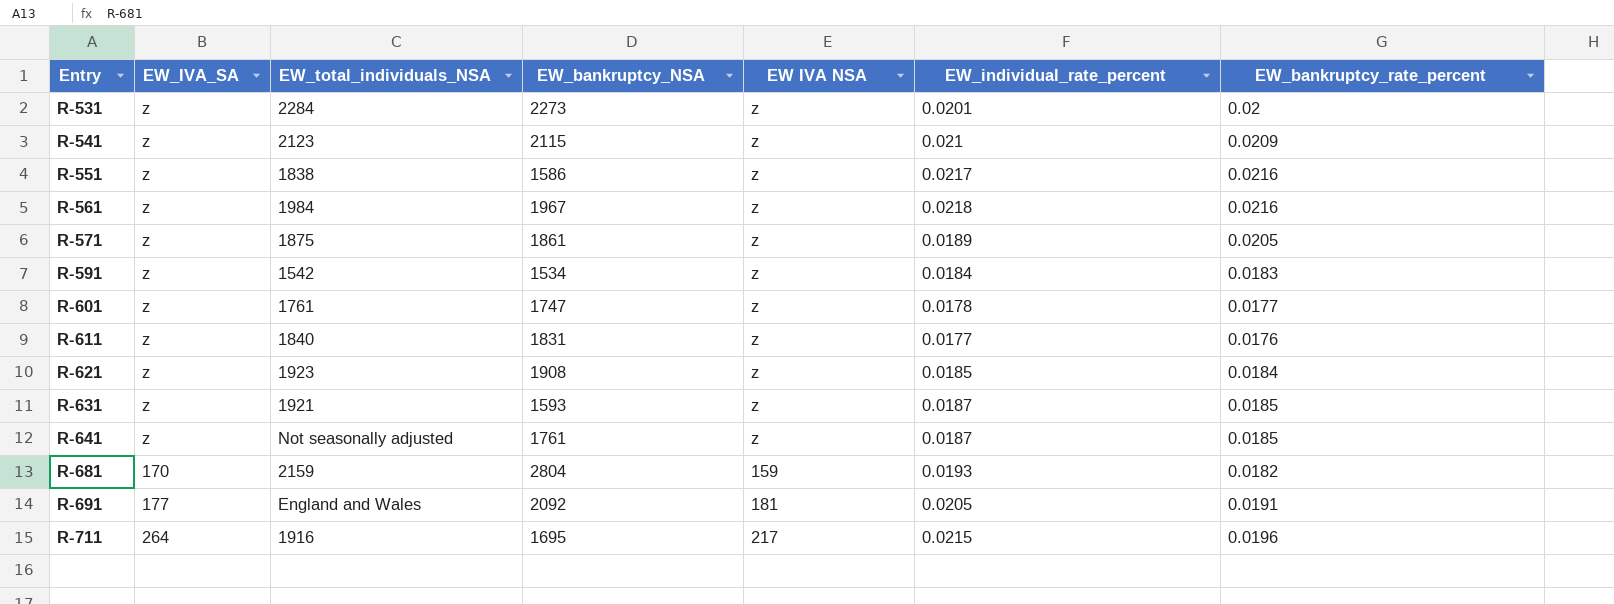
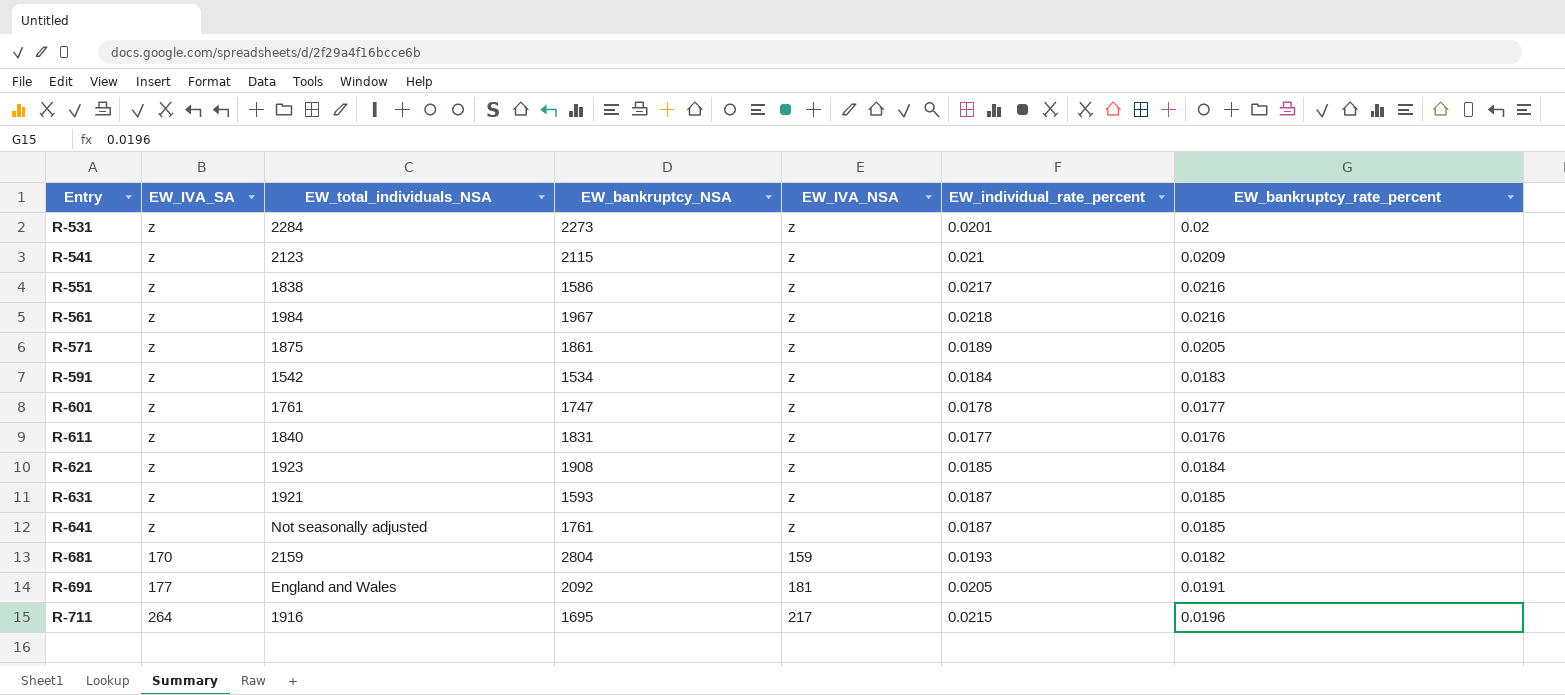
column name: EW IVA NSA -> EW_IVA_NSA

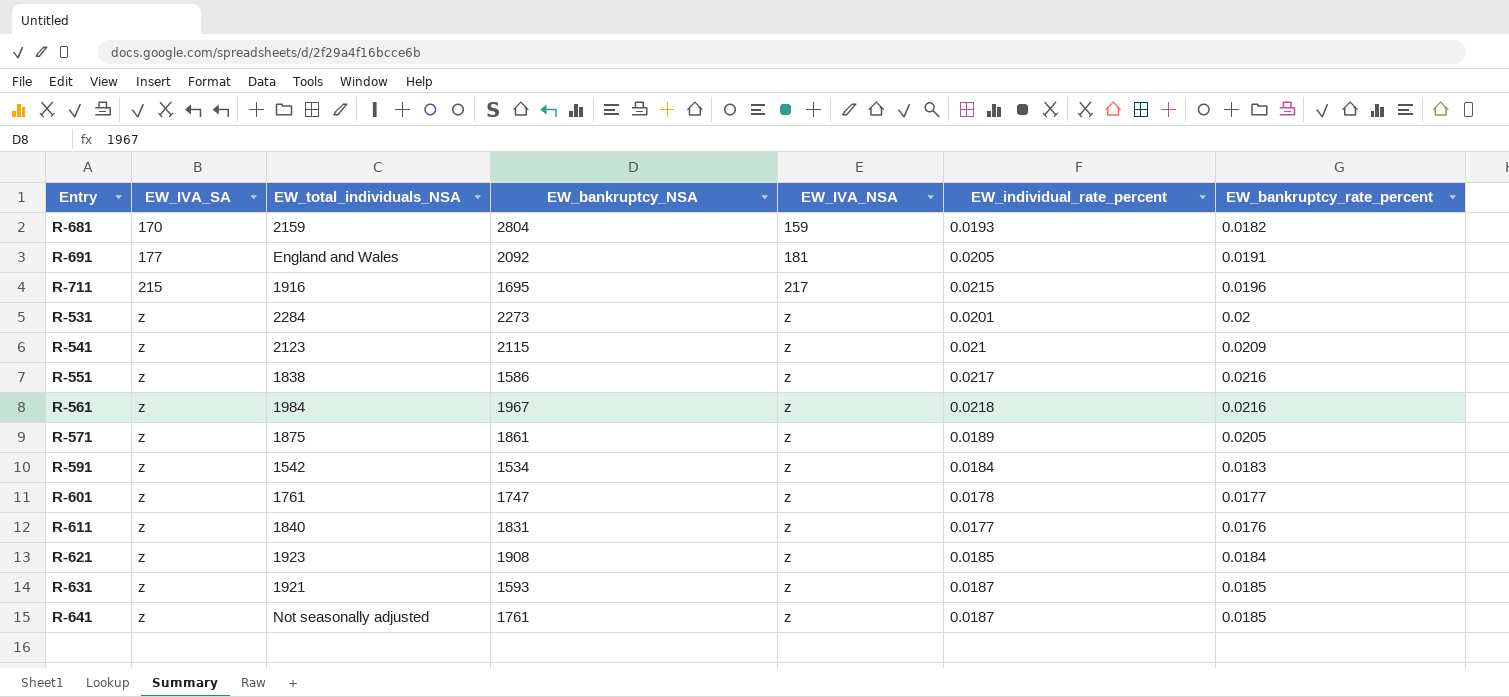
row order: Entry ascending -> EW_IVA_SA ascending
R-711 | EW_IVA_SA: 264 -> 215

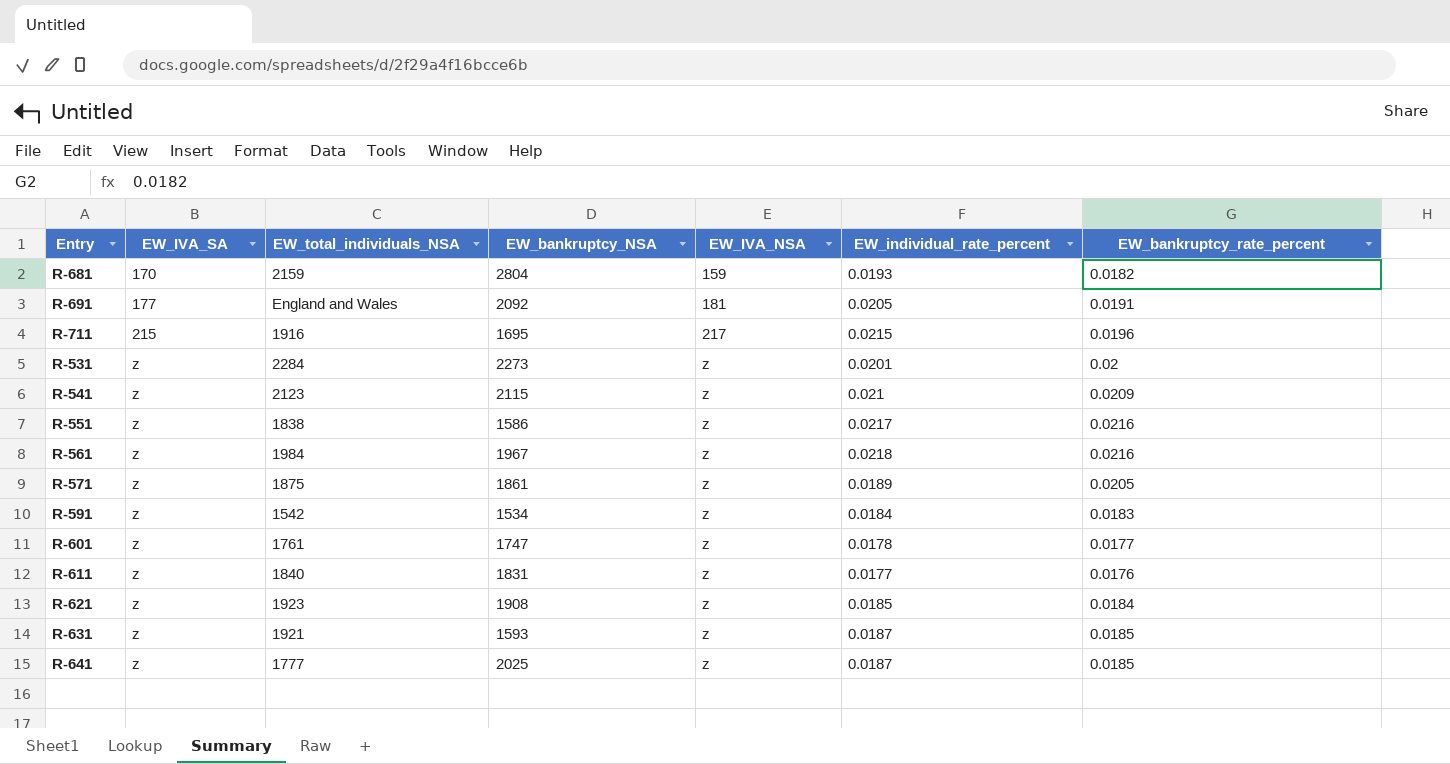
R-641 | EW_total_individuals_NSA: Not seasonally adjusted -> 1777
R-641 | EW_bankruptcy_NSA: 1761 -> 2025

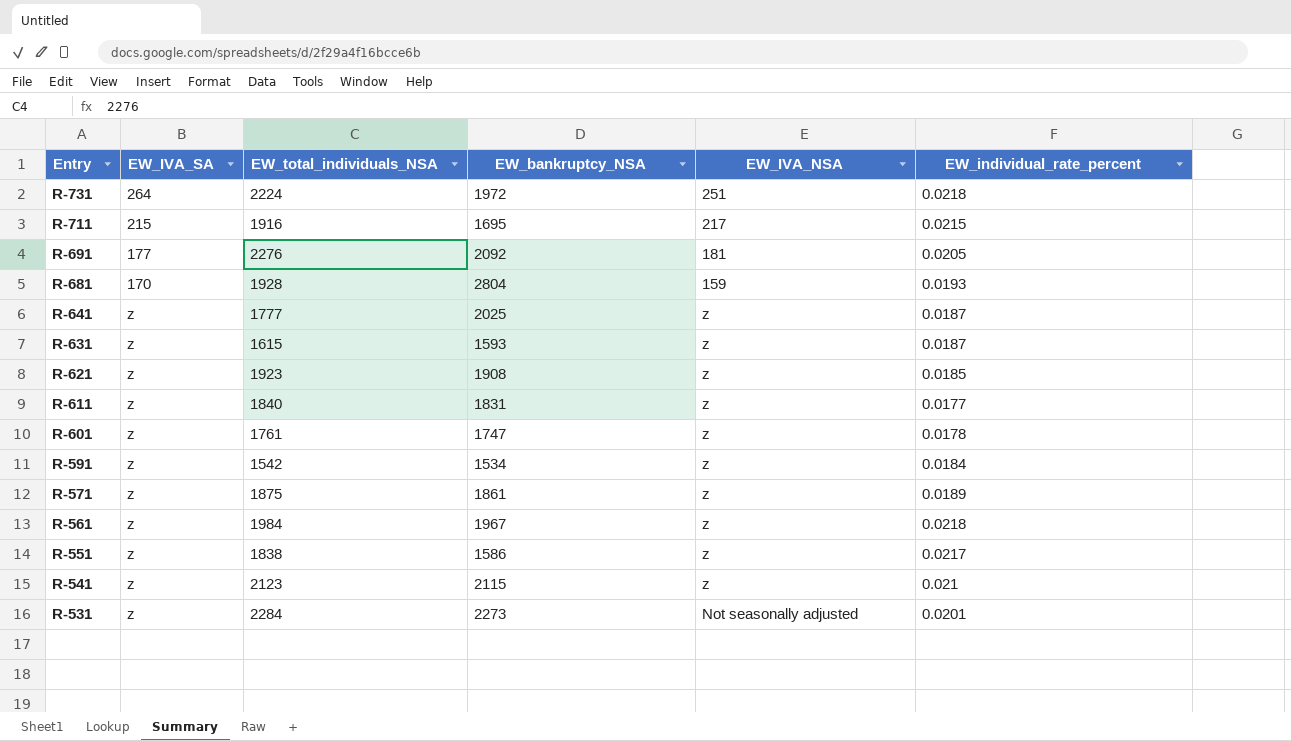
row order: EW_IVA_SA ascending -> Entry descending
column EW_bankruptcy_rate_percent | position: 7 -> none
row R-731: none -> 264 | 2224 | 1972 | 251 | 0.0218
R-691 | EW_total_individuals_NSA: England and Wales -> 2276
R-681 | EW_total_individuals_NSA: 2159 -> 1928
R-631 | EW_total_individuals_NSA: 1921 -> 1615
R-531 | EW_IVA_NSA: z -> Not seasonally adjusted

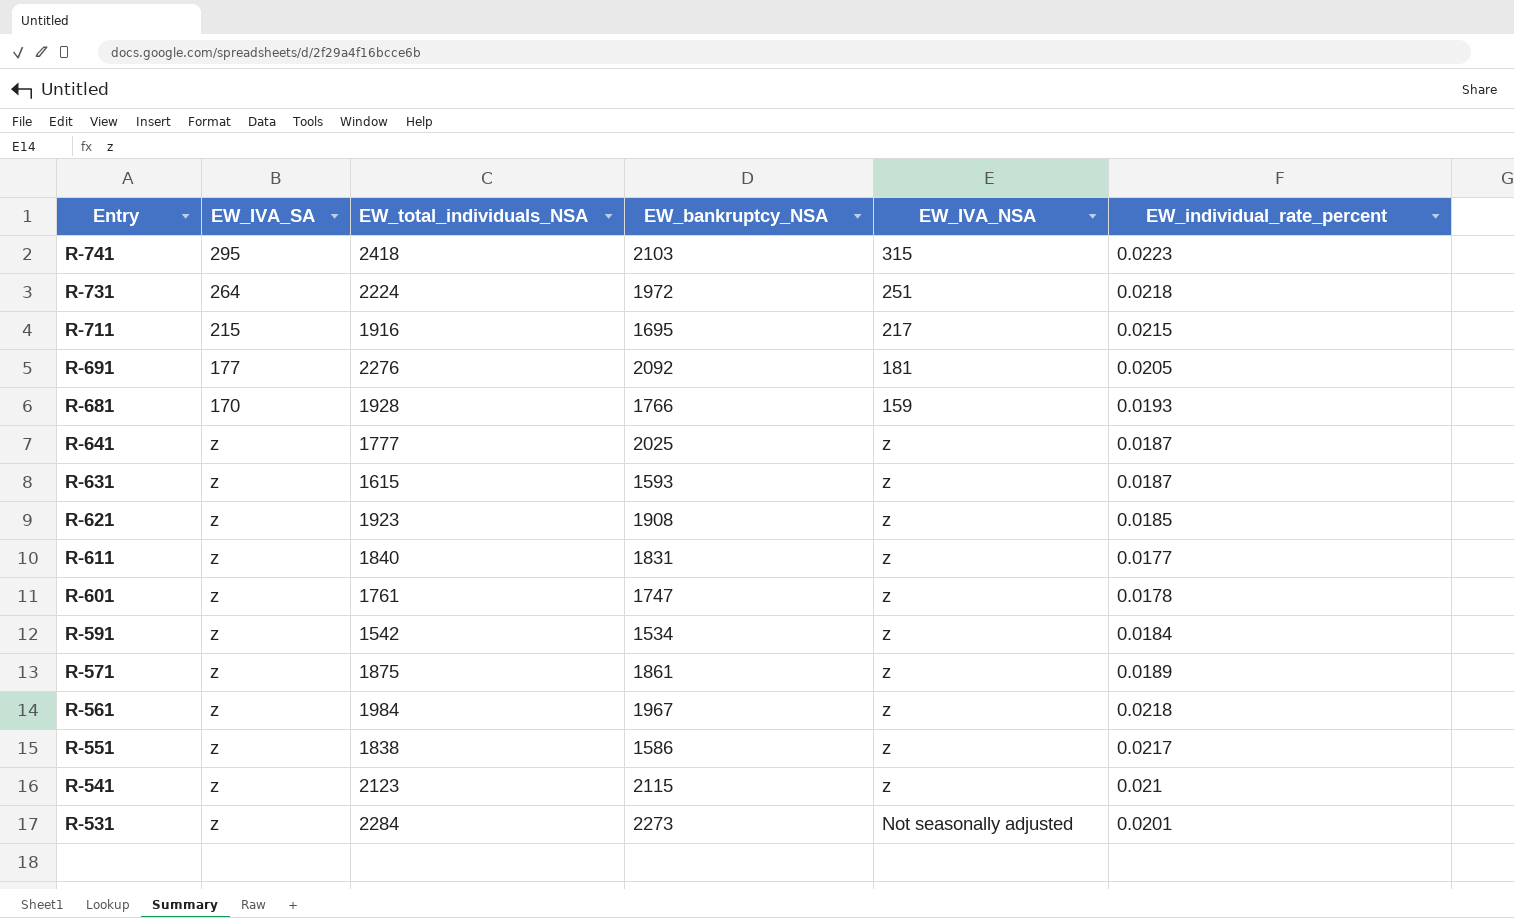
row R-741: none -> 295 | 2418 | 2103 | 315 | 0.0223
R-681 | EW_bankruptcy_NSA: 2804 -> 1766

